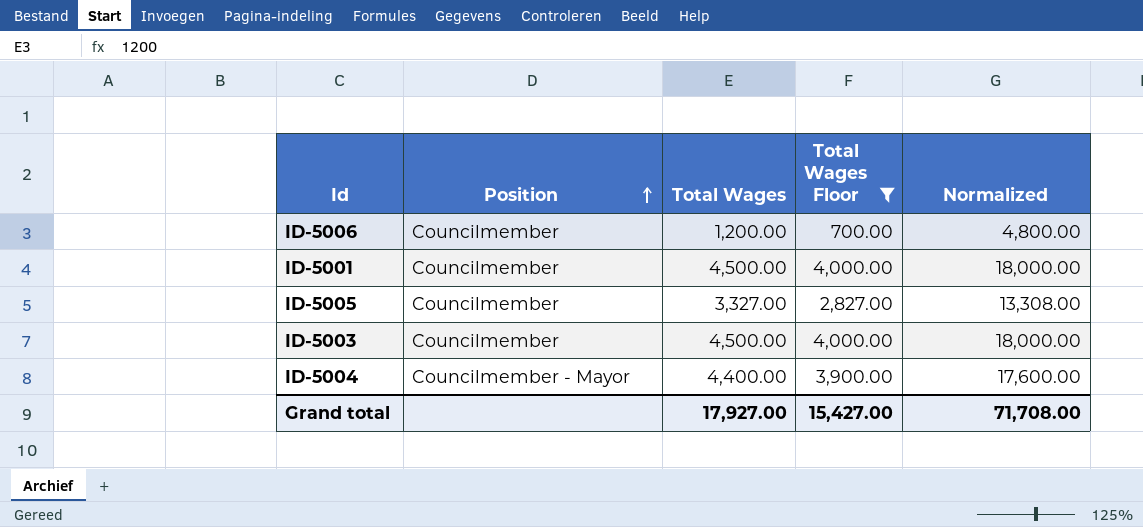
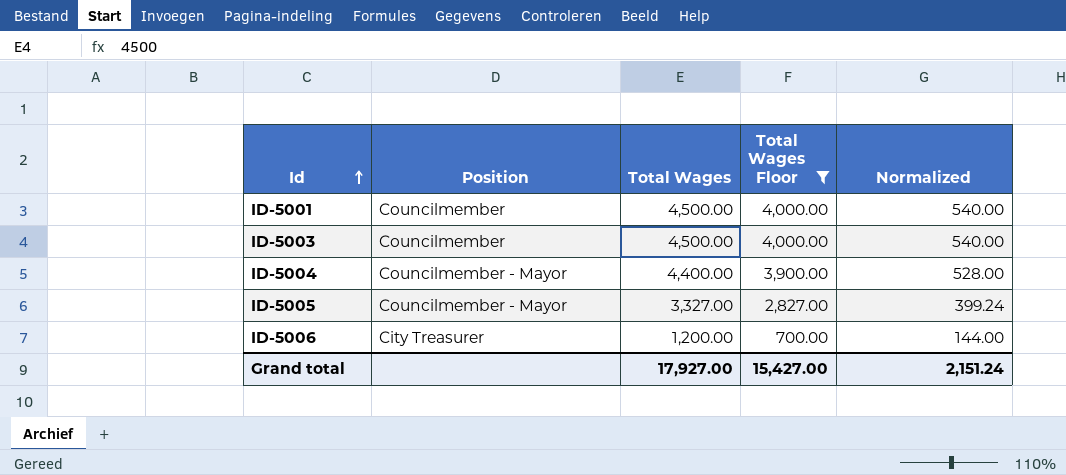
row order: Position ascending -> Id ascending
column Normalized | formula: [Total Wages] * 4 -> [Total Wages] * 0.12
ID-5005 | Position: Councilmember -> Councilmember - Mayor
ID-5006 | Position: Councilmember -> City Treasurer
Grand total | Normalized: 71,708.00 -> 2,151.24

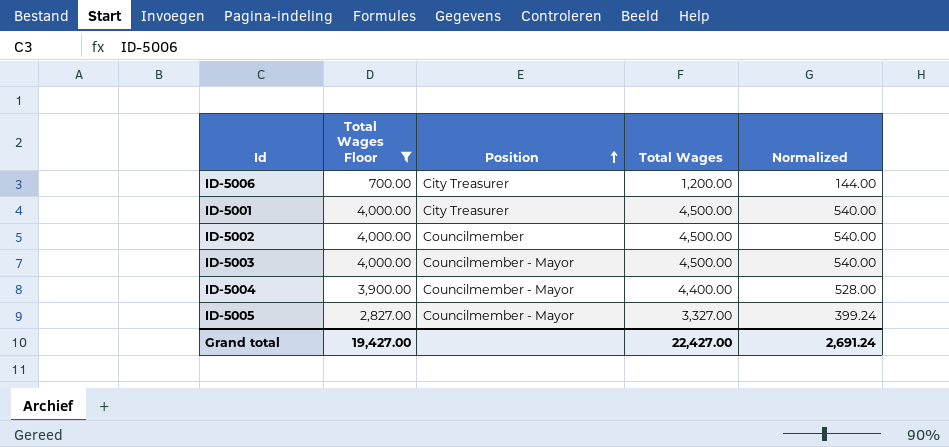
row order: Id ascending -> Position ascending
column Total Wages Floor | position: 4 -> 2
ID-5001 | Position: Councilmember -> City Treasurer
row ID-5002: none -> 4,000.00 | Councilmember | 4,500.00 | 540.00
ID-5003 | Position: Councilmember -> Councilmember - Mayor
Grand total | Total Wages Floor: 15,427.00 -> 19,427.00
Grand total | Total Wages: 17,927.00 -> 22,427.00
Grand total | Normalized: 2,151.24 -> 2,691.24

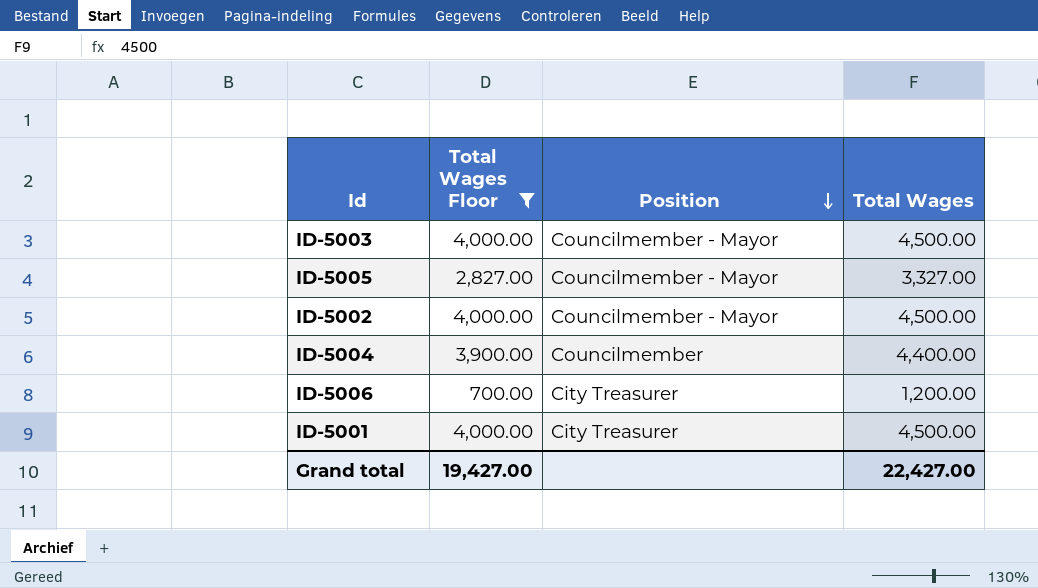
row order: Position ascending -> Position descending
column Normalized | formula: [Total Wages] * 0.12 -> none
ID-5002 | Position: Councilmember -> Councilmember - Mayor
ID-5004 | Position: Councilmember - Mayor -> Councilmember

